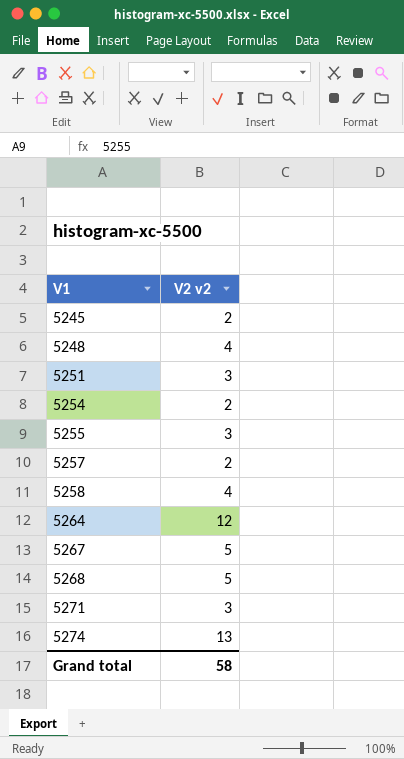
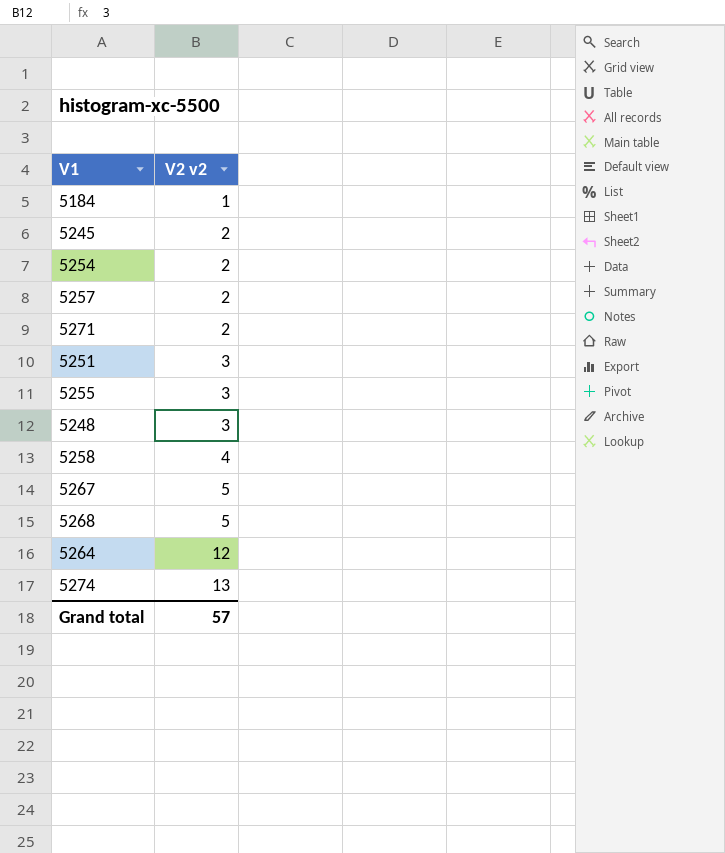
row order: V1 ascending -> V2 v2 ascending
row 5184: none -> 1
5271 | V2 v2: 3 -> 2
5248 | V2 v2: 4 -> 3
Grand total | V2 v2: 58 -> 57

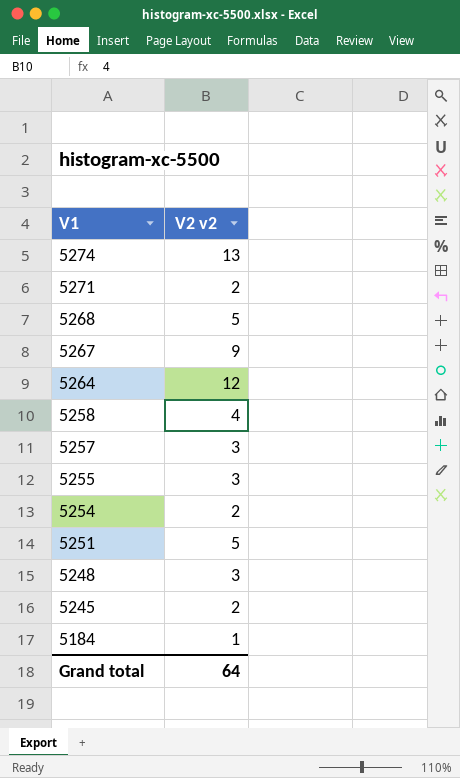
row order: V2 v2 ascending -> V1 descending
5267 | V2 v2: 5 -> 9
5257 | V2 v2: 2 -> 3
5251 | V2 v2: 3 -> 5
Grand total | V2 v2: 57 -> 64

